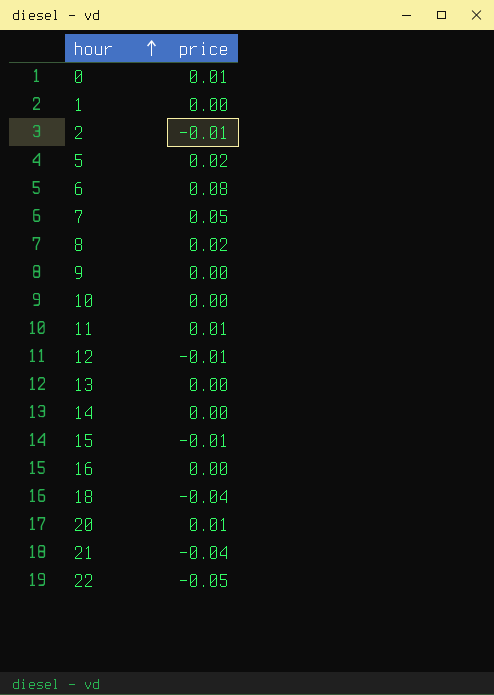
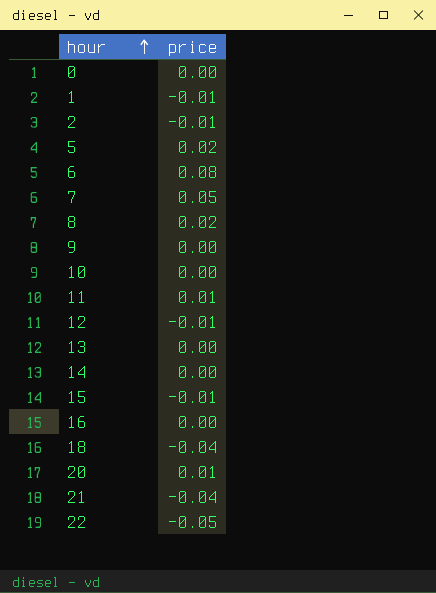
0 | price: 0.01 -> 0.00
1 | price: 0.00 -> -0.01

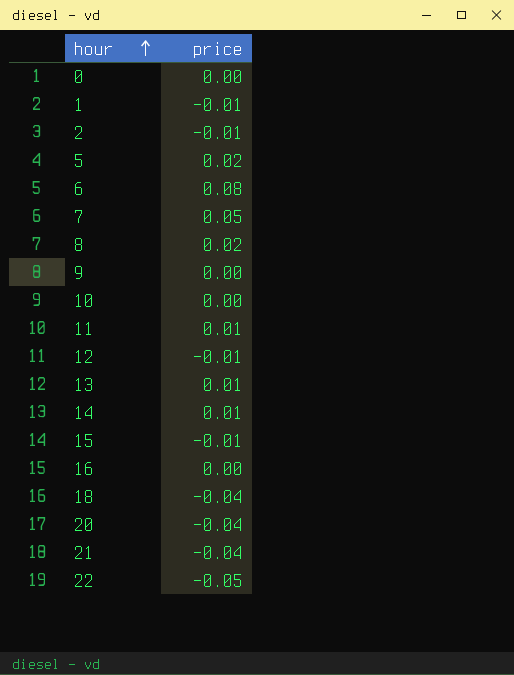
13 | price: 0.00 -> 0.01
14 | price: 0.00 -> 0.01
20 | price: 0.01 -> -0.04

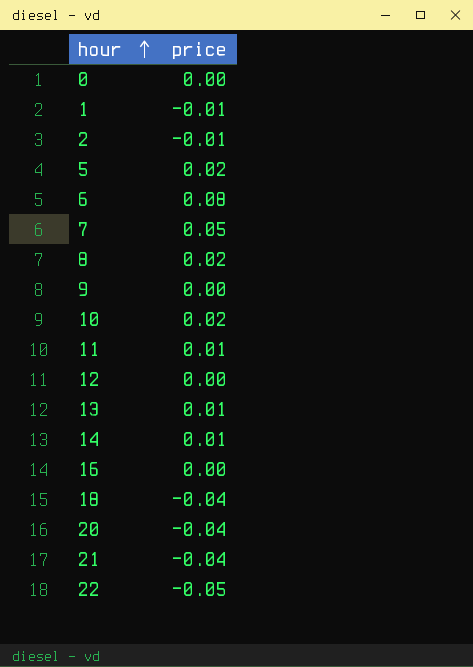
row 15: -0.01 -> none
10 | price: 0.00 -> 0.02
12 | price: -0.01 -> 0.00

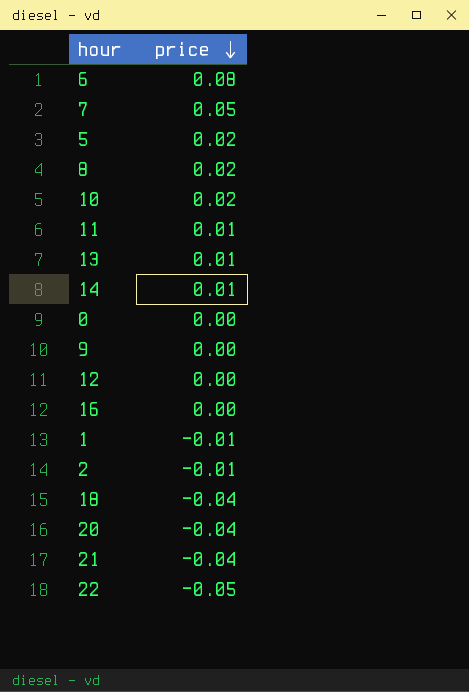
row order: hour ascending -> price descending

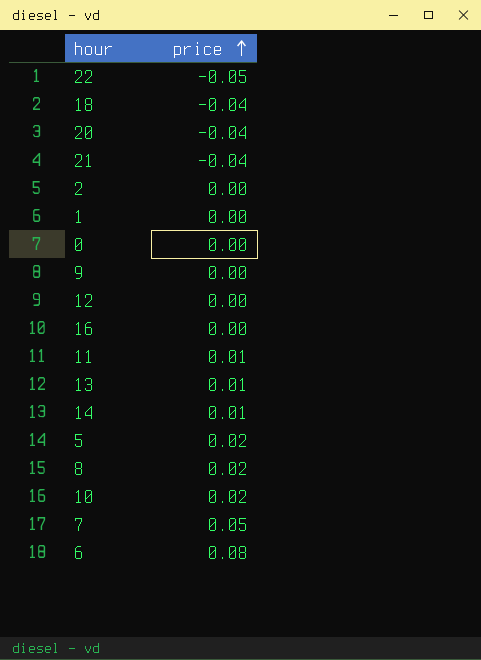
row order: price descending -> price ascending
2 | price: -0.01 -> 0.00
1 | price: -0.01 -> 0.00

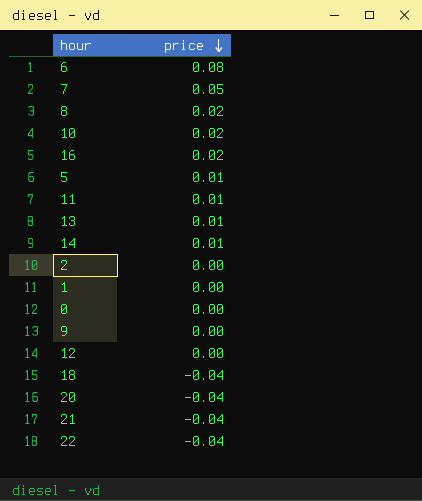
row order: price ascending -> price descending
16 | price: 0.00 -> 0.02
5 | price: 0.02 -> 0.01
22 | price: -0.05 -> -0.04

